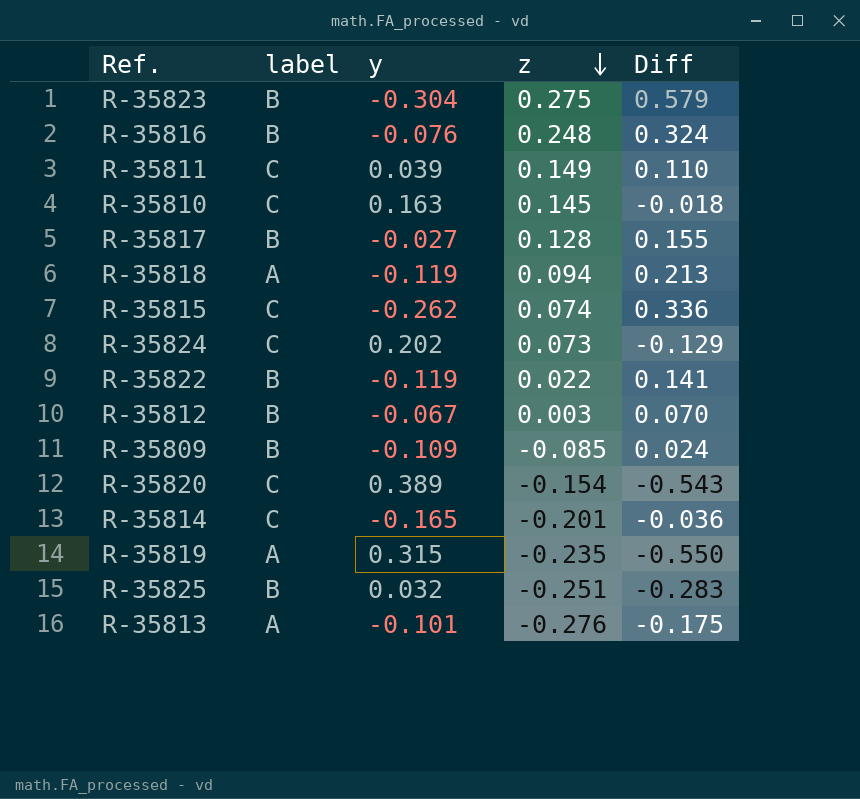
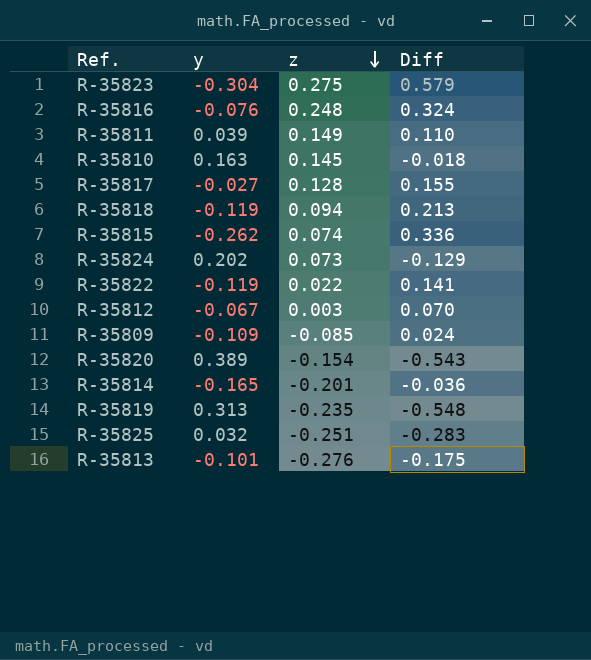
column label | position: 2 -> none
R-35819 | y: 0.315 -> 0.313
R-35819 | Diff: -0.550 -> -0.548

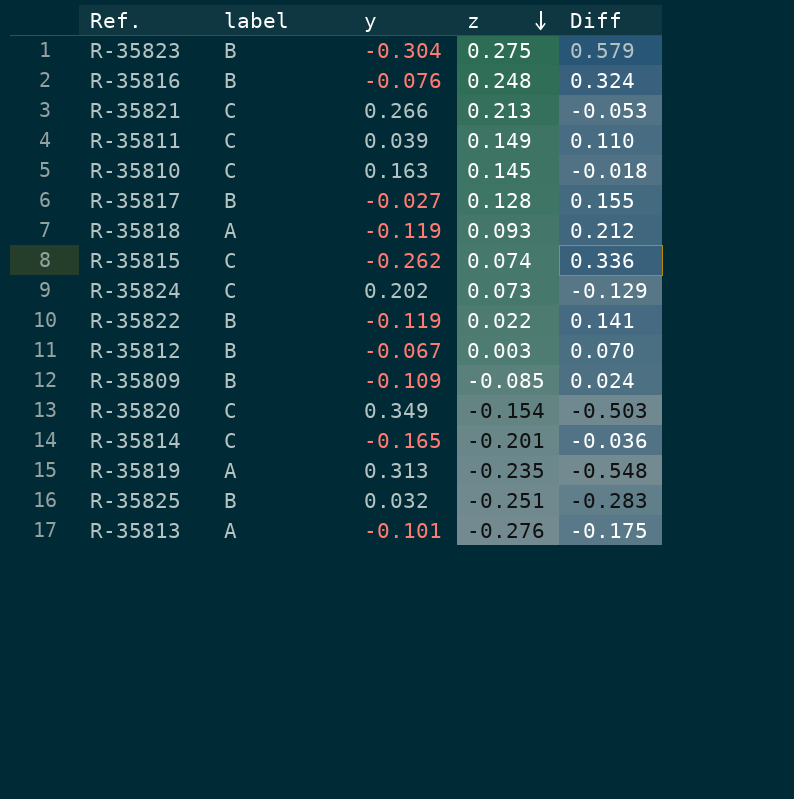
column label | position: none -> 2
row R-35821: none -> C | 0.266 | 0.213 | -0.053
R-35818 | z: 0.094 -> 0.093
R-35818 | Diff: 0.213 -> 0.212
R-35820 | y: 0.389 -> 0.349
R-35820 | Diff: -0.543 -> -0.503

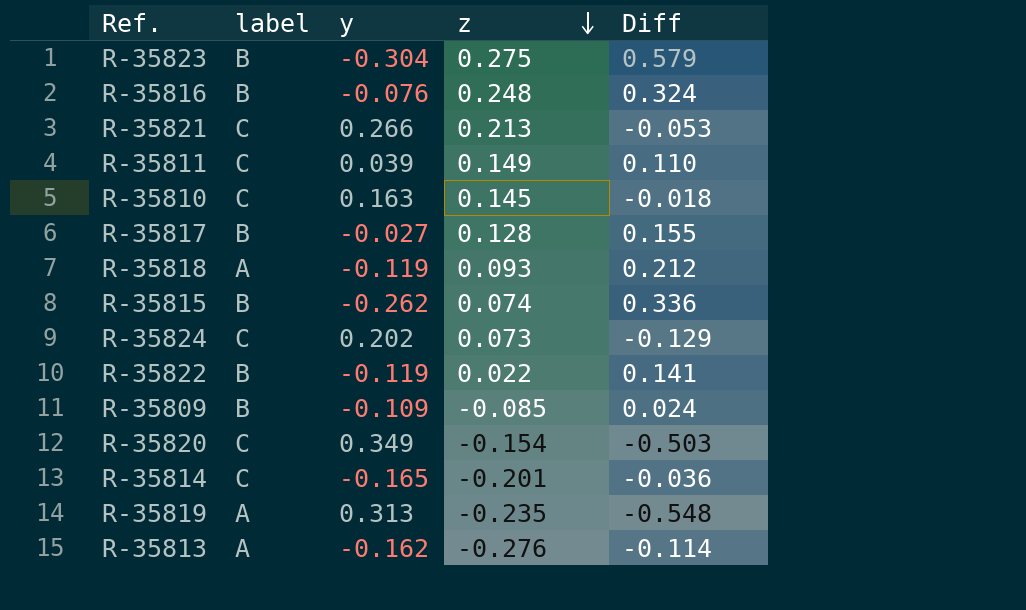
row R-35812: B | -0.067 | 0.003 | 0.070 -> none
row R-35825: B | 0.032 | -0.251 | -0.283 -> none
R-35815 | label: C -> B
R-35813 | y: -0.101 -> -0.162
R-35813 | Diff: -0.175 -> -0.114

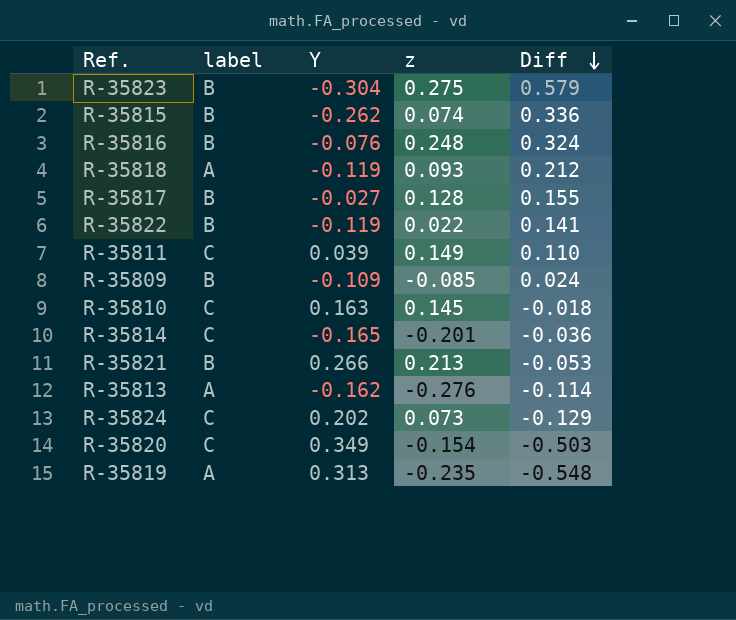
row order: z descending -> Diff descending
column name: y -> Y
R-35821 | label: C -> B

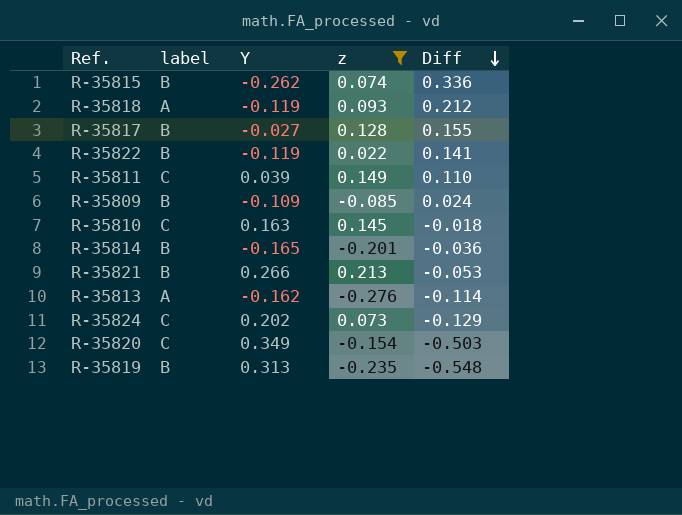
filter: none -> z <= 0.213
R-35814 | label: C -> B
R-35819 | label: A -> B

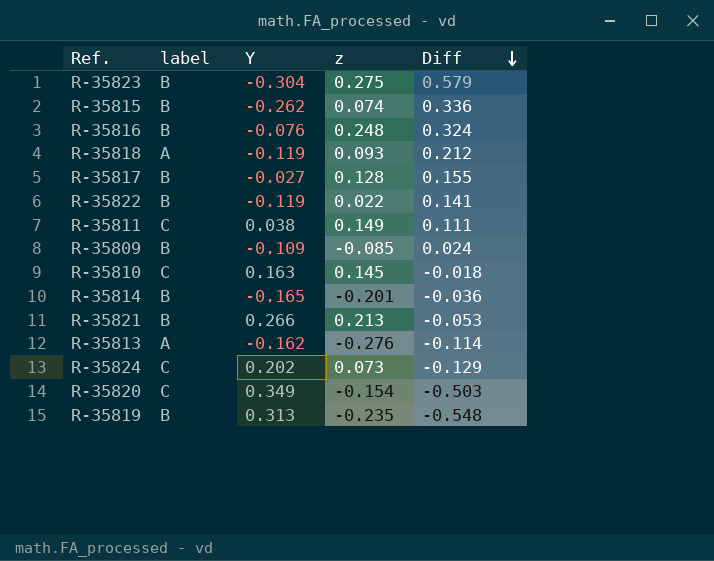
filter: z <= 0.213 -> none
R-35811 | Y: 0.039 -> 0.038
R-35811 | Diff: 0.110 -> 0.111

